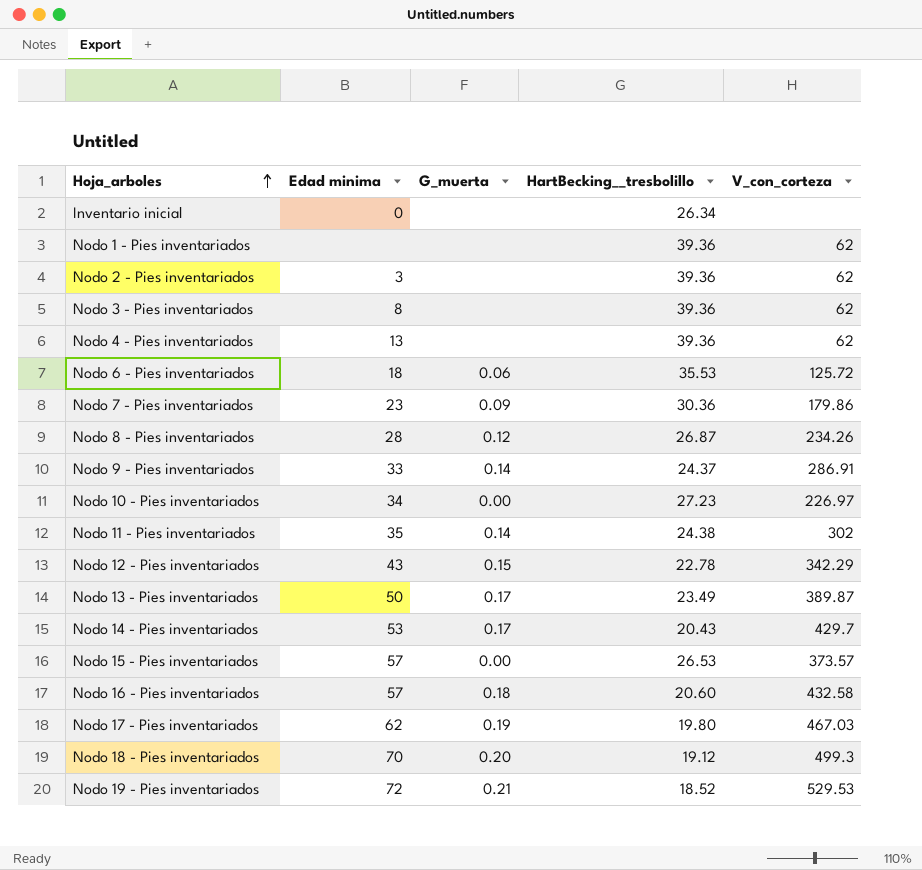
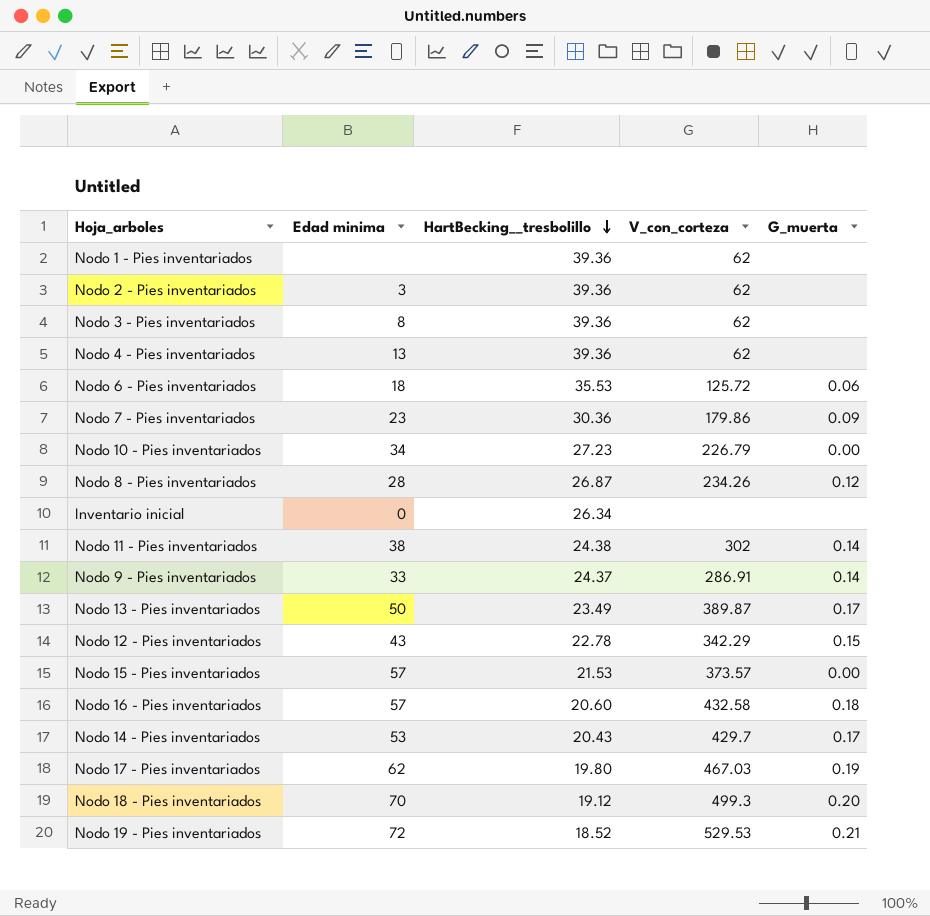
row order: Hoja_arboles ascending -> HartBecking__tresbolillo descending
column G_muerta | position: 3 -> 5
Nodo 10 - Pies inventariados | V_con_corteza: 226.97 -> 226.79
Nodo 11 - Pies inventariados | Edad minima: 35 -> 38
Nodo 15 - Pies inventariados | HartBecking__tresbolillo: 26.53 -> 21.53

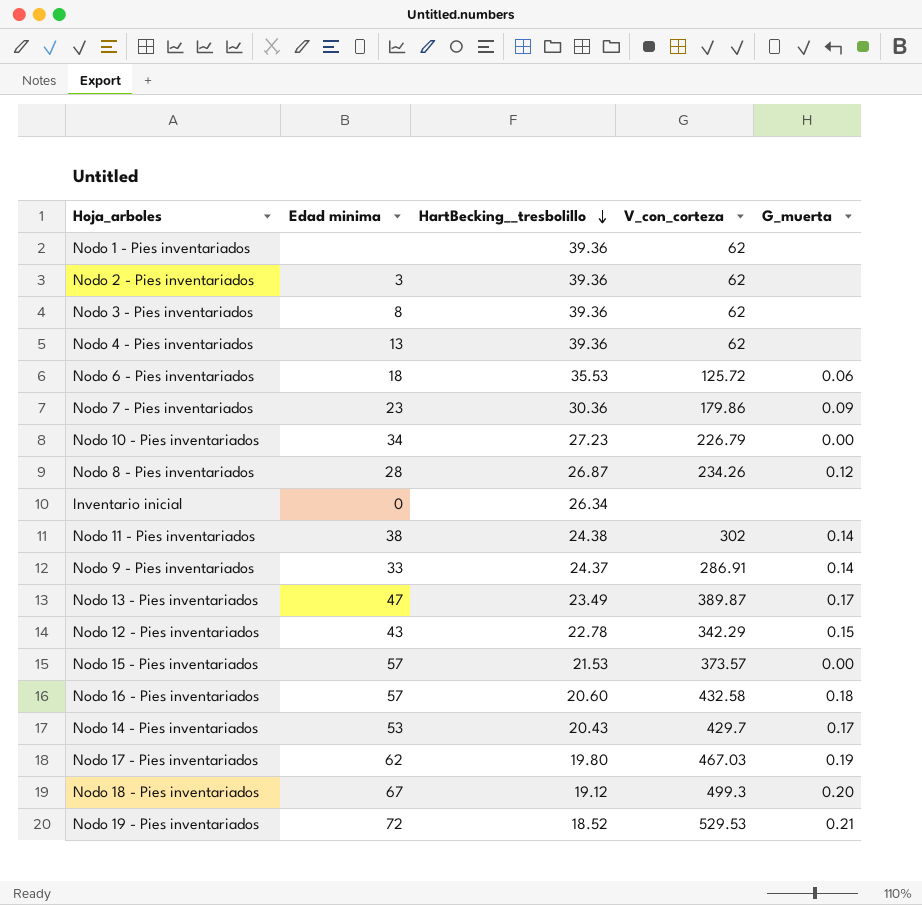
Nodo 13 - Pies inventariados | Edad minima: 50 -> 47
Nodo 18 - Pies inventariados | Edad minima: 70 -> 67

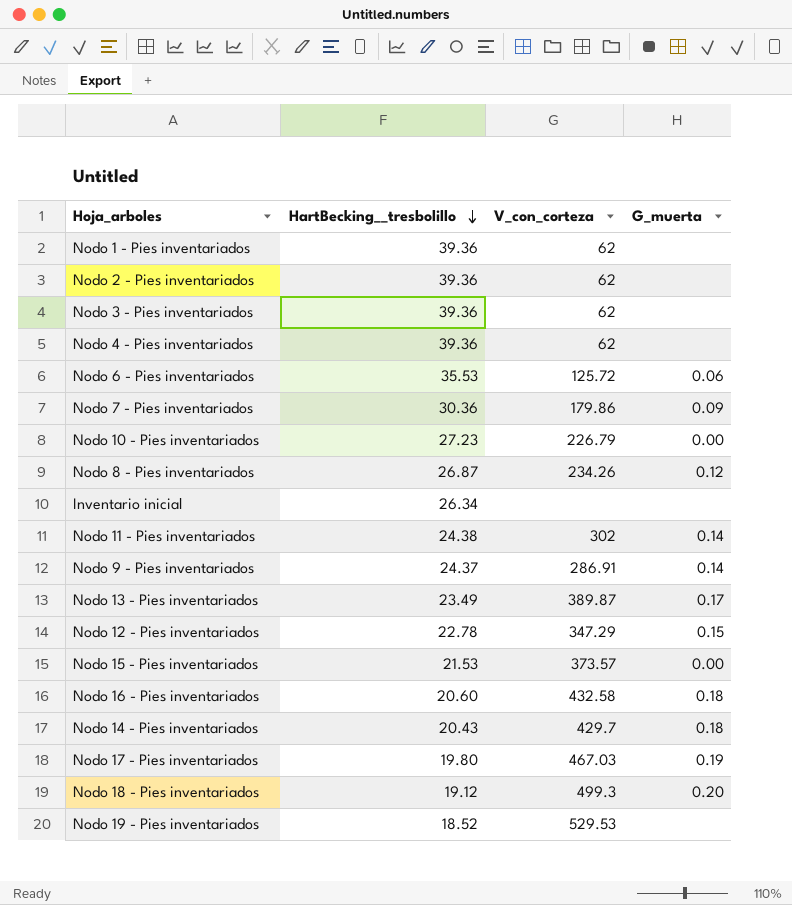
column Edad minima | position: 2 -> none
Nodo 12 - Pies inventariados | V_con_corteza: 342.29 -> 347.29
Nodo 14 - Pies inventariados | G_muerta: 0.17 -> 0.18
Nodo 19 - Pies inventariados | G_muerta: 0.21 -> none

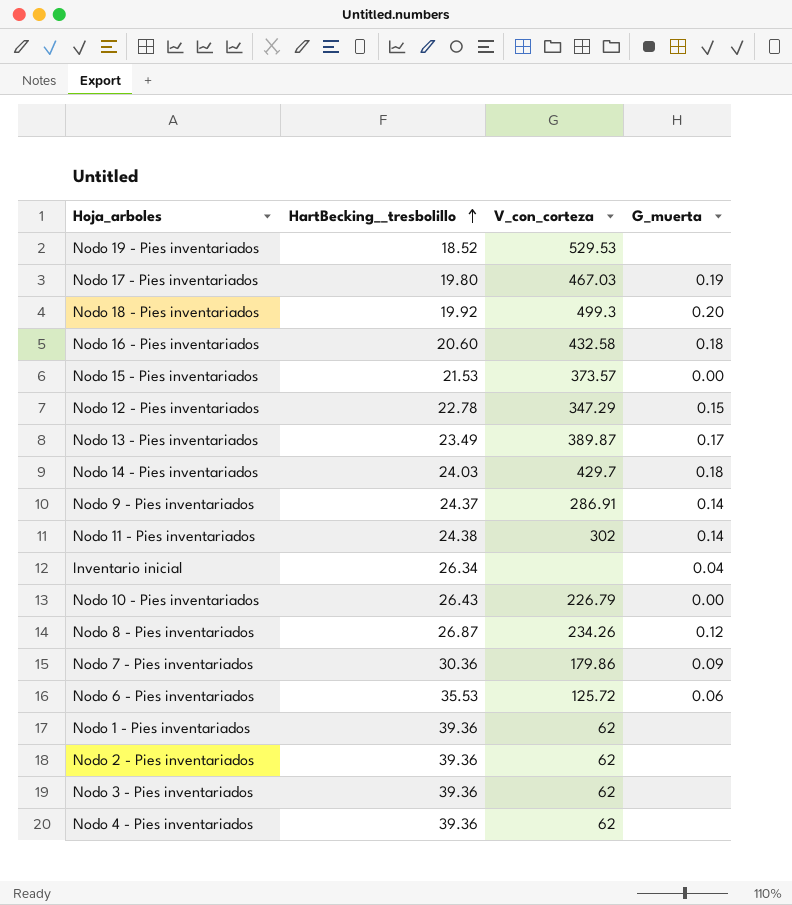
row order: HartBecking__tresbolillo descending -> HartBecking__tresbolillo ascending
Nodo 18 - Pies inventariados | HartBecking__tresbolillo: 19.12 -> 19.92
Nodo 14 - Pies inventariados | HartBecking__tresbolillo: 20.43 -> 24.03
Inventario inicial | G_muerta: none -> 0.04
Nodo 10 - Pies inventariados | HartBecking__tresbolillo: 27.23 -> 26.43

